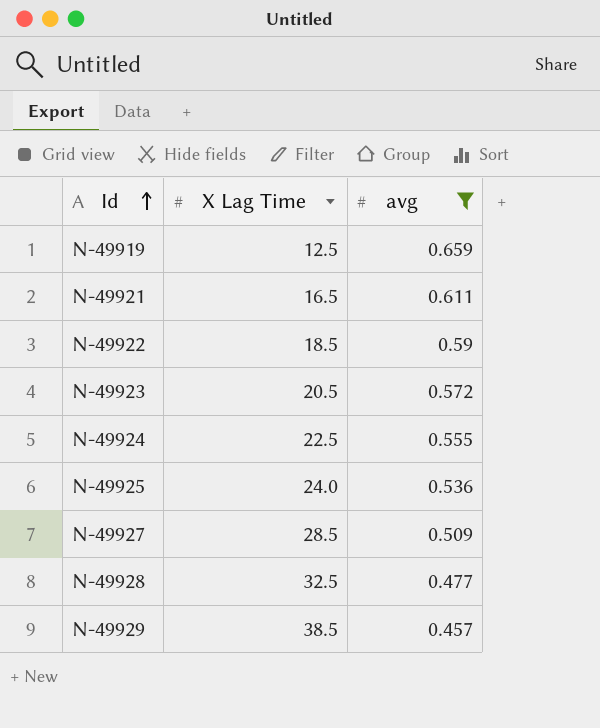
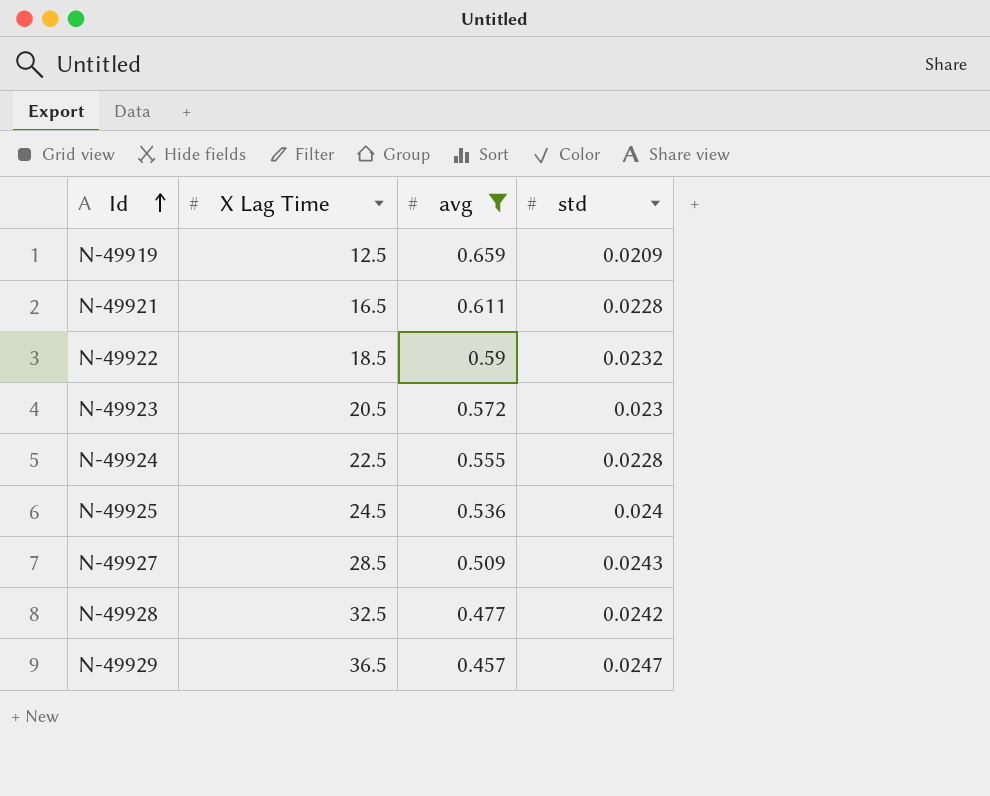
column std | position: none -> 4
N-49925 | X Lag Time: 24.0 -> 24.5
N-49929 | X Lag Time: 38.5 -> 36.5

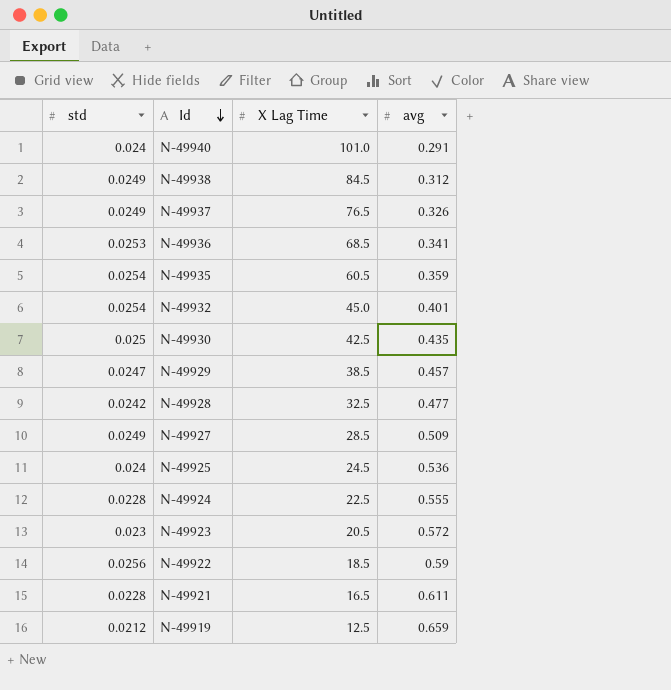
filter: avg >= 0.457 -> none
row order: Id ascending -> Id descending
column std | position: 4 -> 1
N-49929 | X Lag Time: 36.5 -> 38.5
N-49927 | std: 0.0243 -> 0.0249
N-49922 | std: 0.0232 -> 0.0256
N-49919 | std: 0.0209 -> 0.0212

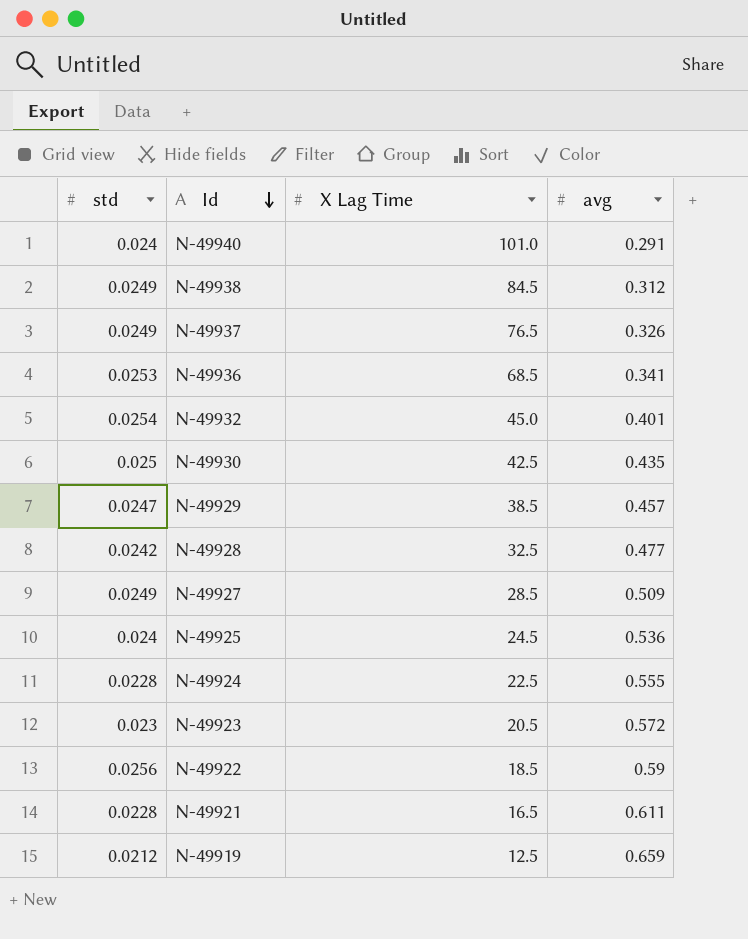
row N-49935: 0.0254 | 60.5 | 0.359 -> none

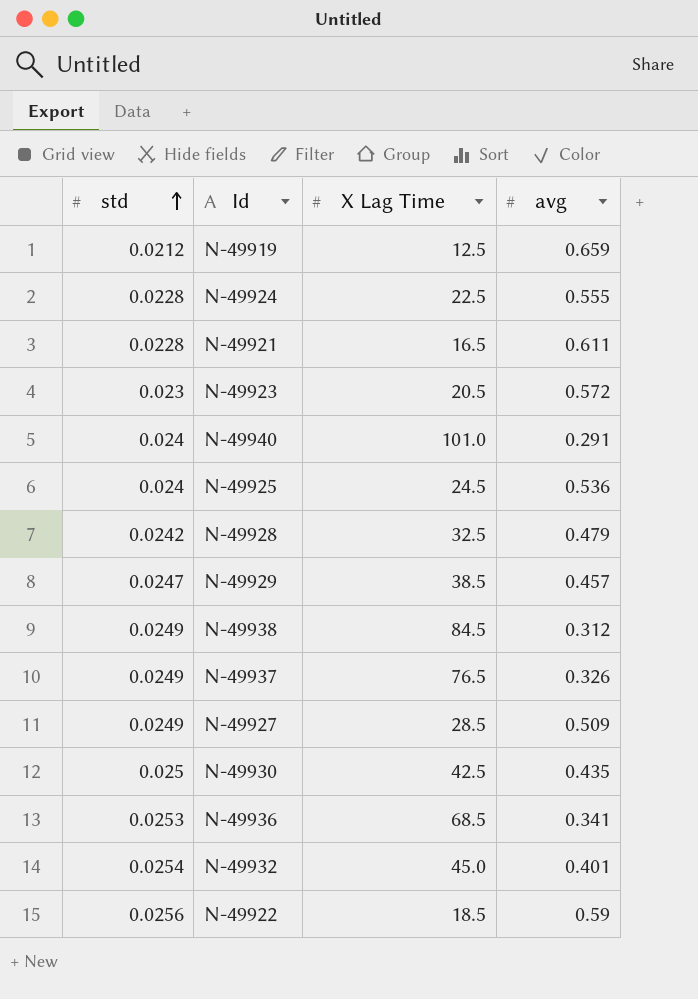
row order: Id descending -> std ascending
N-49928 | avg: 0.477 -> 0.479

